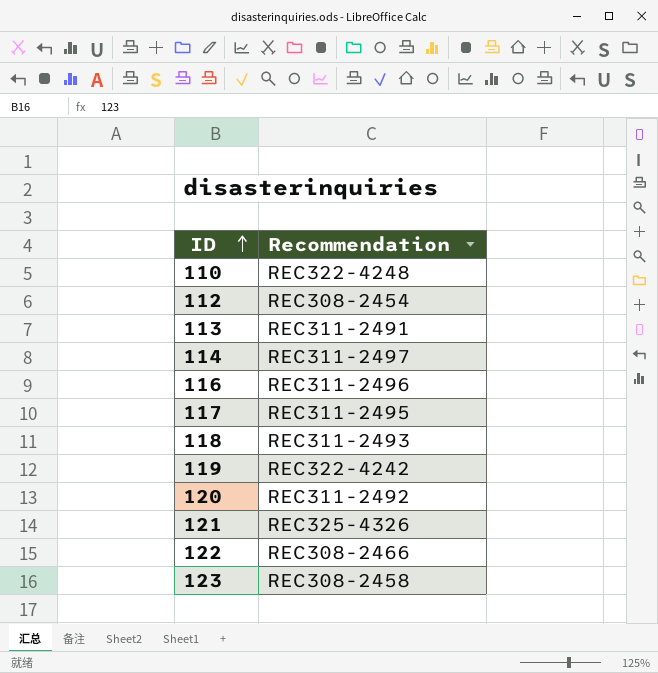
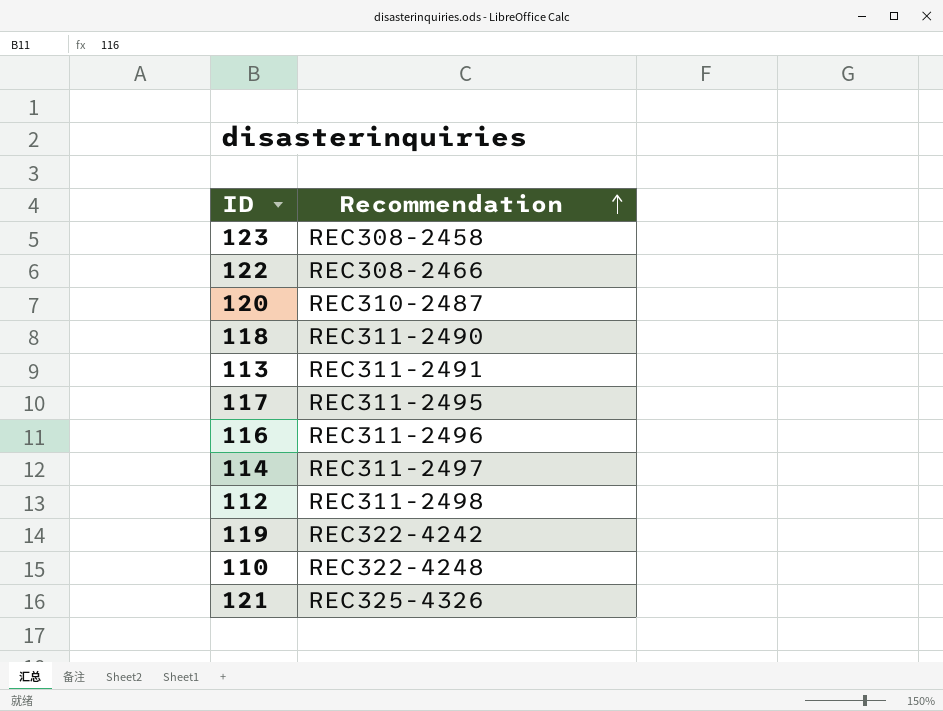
row order: ID ascending -> Recommendation ascending
120 | Recommendation: REC311-2492 -> REC310-2487
118 | Recommendation: REC311-2493 -> REC311-2490
112 | Recommendation: REC308-2454 -> REC311-2498

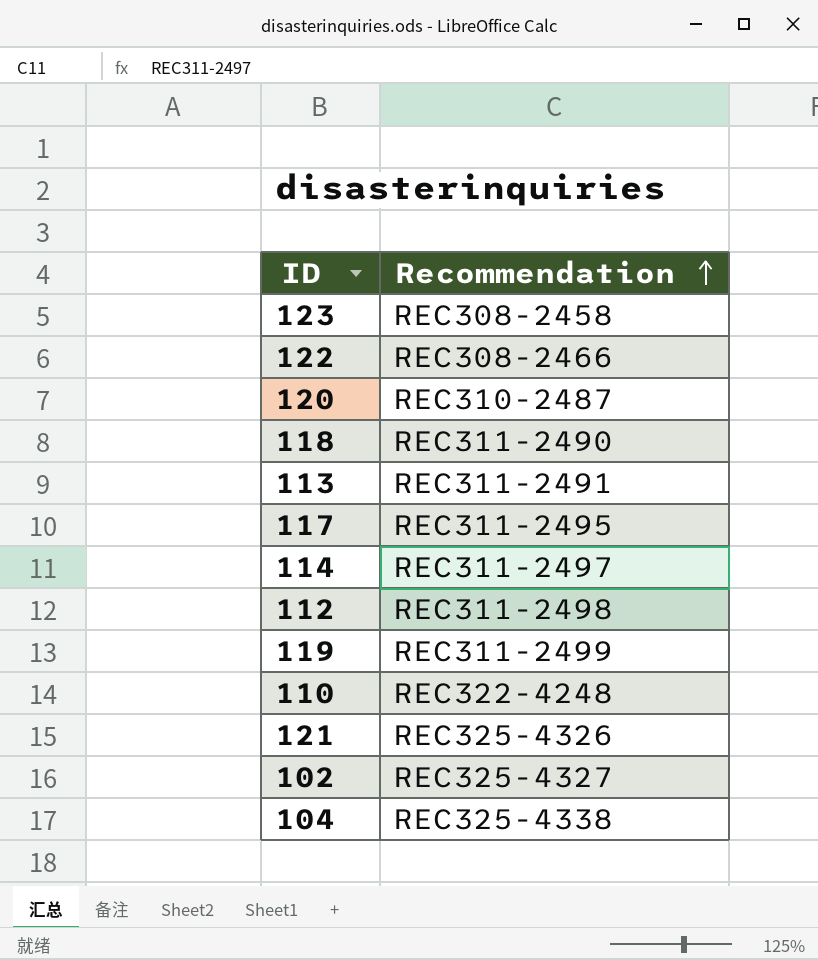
row 116: REC311-2496 -> none
119 | Recommendation: REC322-4242 -> REC311-2499
row 102: none -> REC325-4327
row 104: none -> REC325-4338

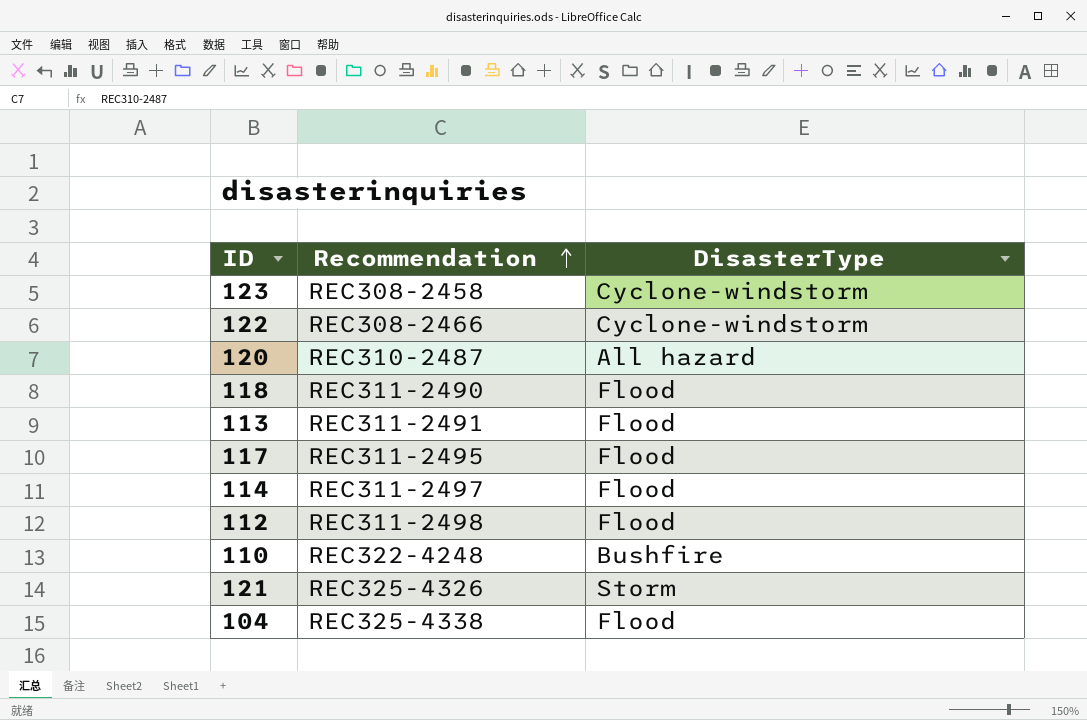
column DisasterType | position: none -> 3
row 119: REC311-2499 -> none
row 102: REC325-4327 -> none

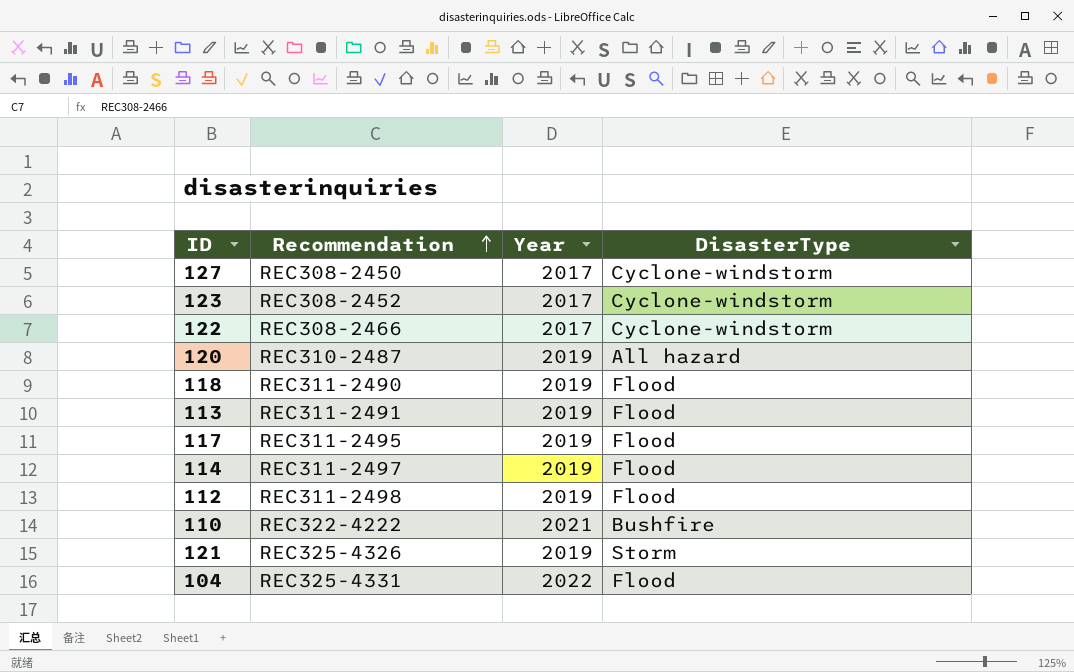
column Year | position: none -> 3
row 127: none -> REC308-2450 | 2017 | Cyclone-windstorm
123 | Recommendation: REC308-2458 -> REC308-2452
110 | Recommendation: REC322-4248 -> REC322-4222
104 | Recommendation: REC325-4338 -> REC325-4331

